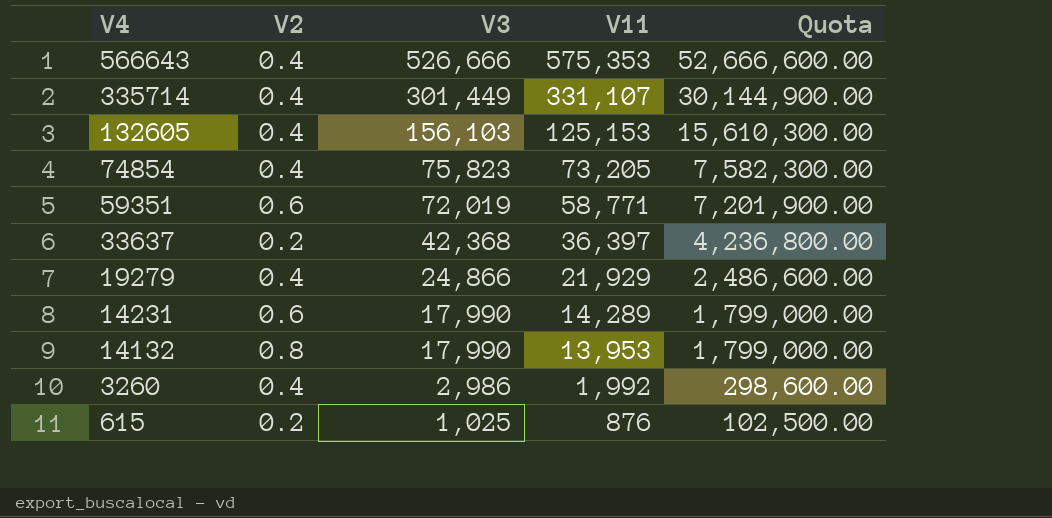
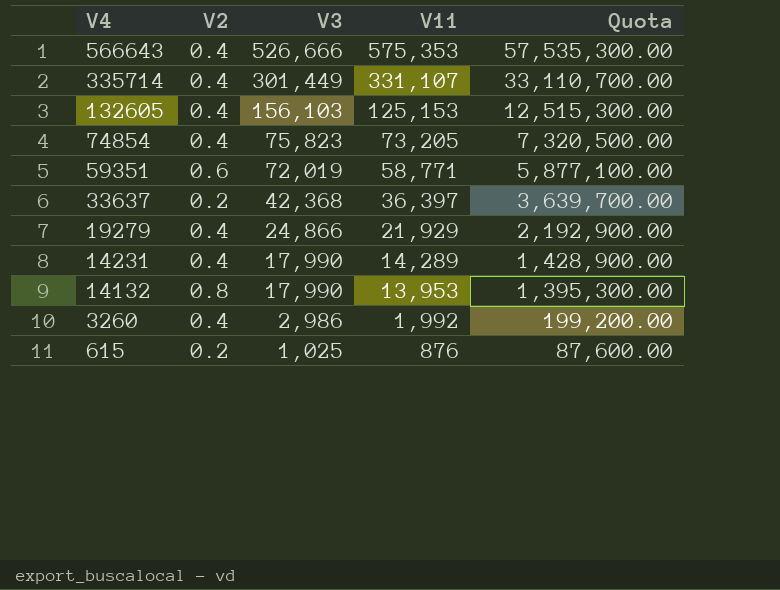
column Quota | formula: [V3] * 100 -> [V11] * 100
14231 | V2: 0.6 -> 0.4

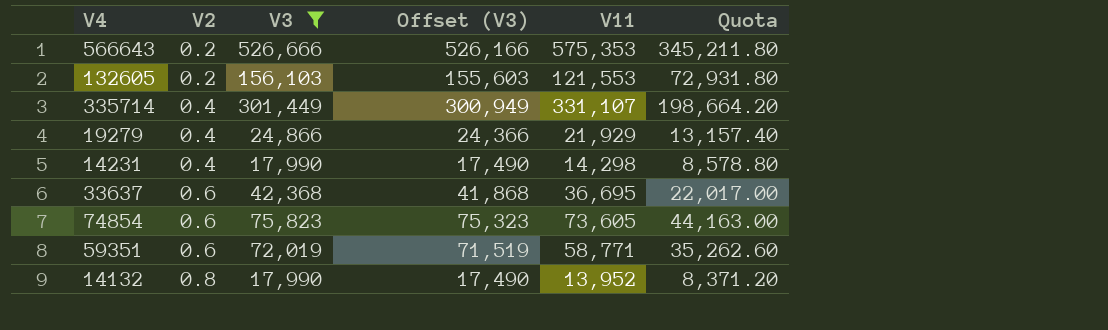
filter: none -> V3 >= 17,990
row order: V4 descending -> V2 ascending
column Offset (V3) | formula: none -> [V3] - 500
column Quota | formula: [V11] * 100 -> [V11] * 0.6
566643 | V2: 0.4 -> 0.2
132605 | V2: 0.4 -> 0.2
132605 | V11: 125,153 -> 121,553
14231 | V11: 14,289 -> 14,298
33637 | V2: 0.2 -> 0.6
33637 | V11: 36,397 -> 36,695
74854 | V2: 0.4 -> 0.6
74854 | V11: 73,205 -> 73,605
14132 | V11: 13,953 -> 13,952

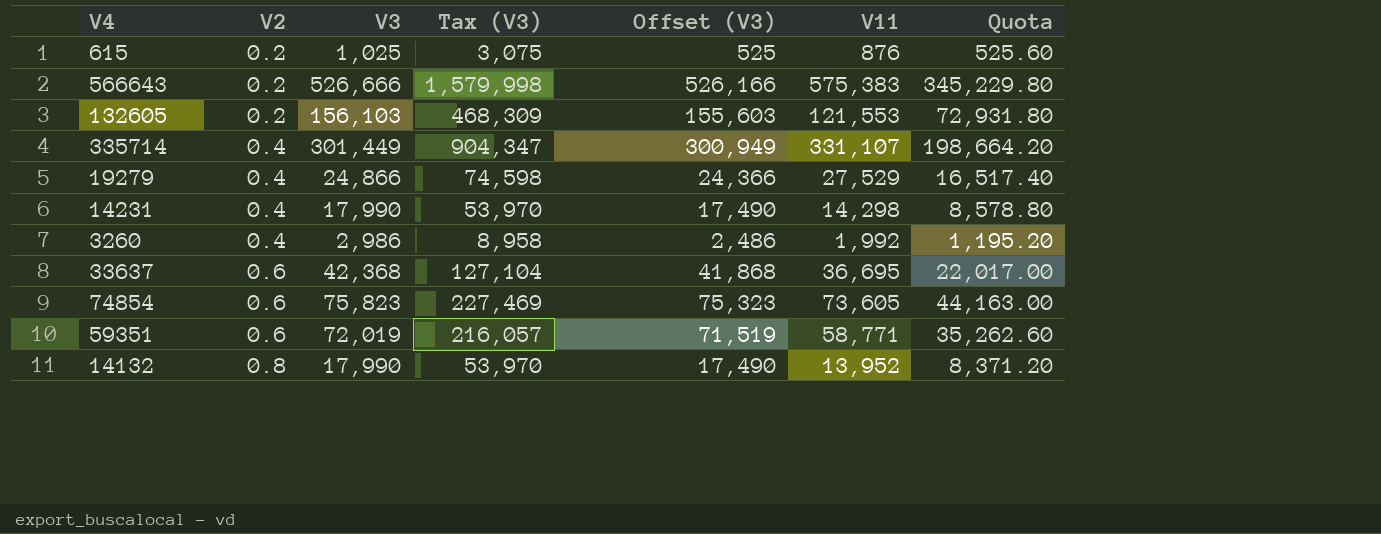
filter: V3 >= 17,990 -> none
column Tax (V3) | formula: none -> [V3] * 3
566643 | V11: 575,353 -> 575,383
566643 | Quota: 345,211.80 -> 345,229.80
19279 | V11: 21,929 -> 27,529
19279 | Quota: 13,157.40 -> 16,517.40

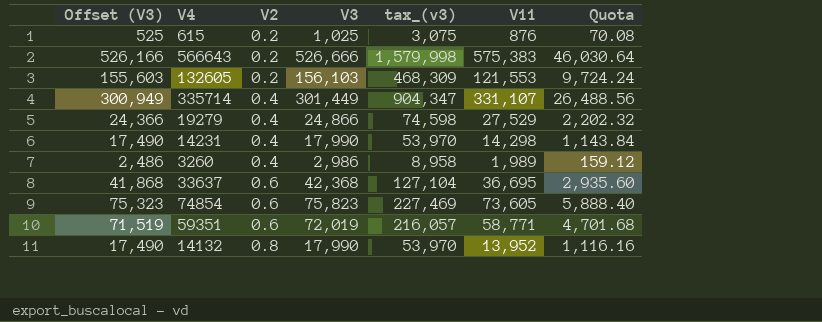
column Offset (V3) | position: 5 -> 1
column name: Tax (V3) -> tax_(v3)
column Quota | formula: [V11] * 0.6 -> [V11] * 0.08
3260 | V11: 1,992 -> 1,989

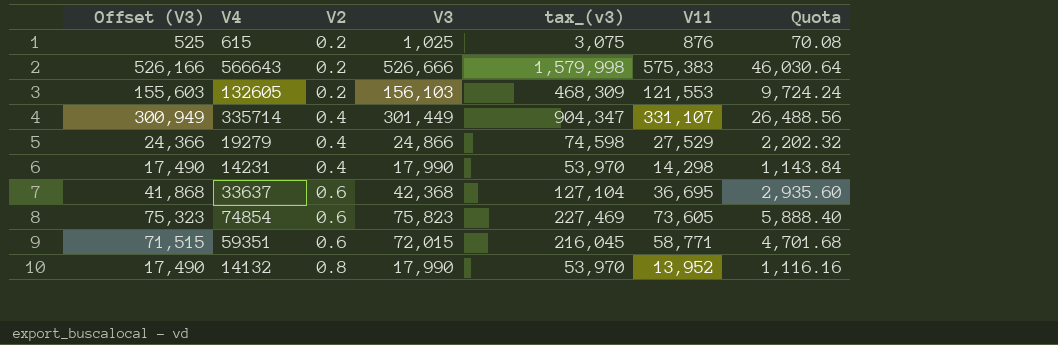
row 3260: 2,486 | 0.4 | 2,986 | 8,958 | 1,989 | 159.12 -> none
59351 | Offset (V3): 71,519 -> 71,515
59351 | V3: 72,019 -> 72,015
59351 | tax_(v3): 216,057 -> 216,045

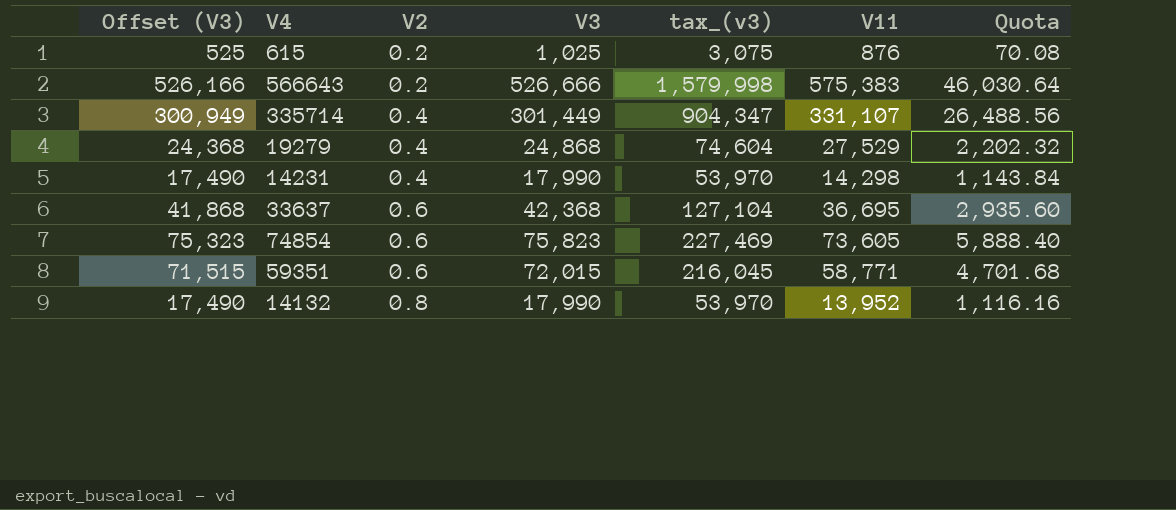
row 132605: 155,603 | 0.2 | 156,103 | 468,309 | 121,553 | 9,724.24 -> none
19279 | Offset (V3): 24,366 -> 24,368
19279 | V3: 24,866 -> 24,868
19279 | tax_(v3): 74,598 -> 74,604

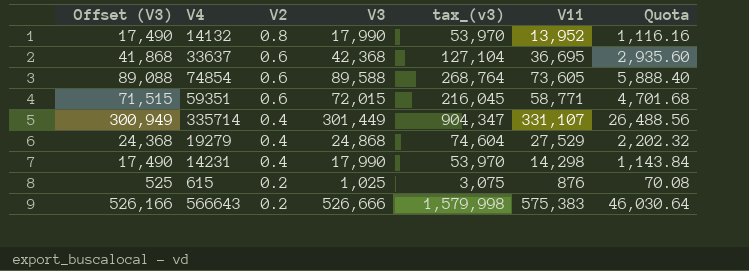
row order: V2 ascending -> V2 descending
74854 | Offset (V3): 75,323 -> 89,088
74854 | V3: 75,823 -> 89,588
74854 | tax_(v3): 227,469 -> 268,764

